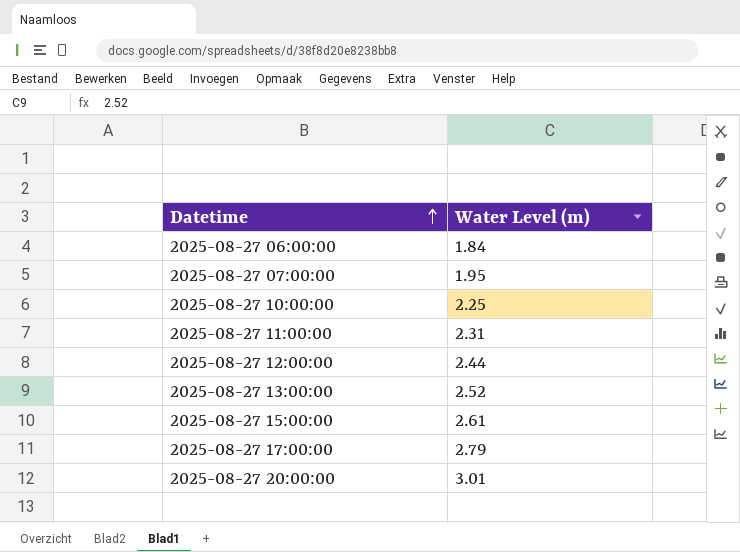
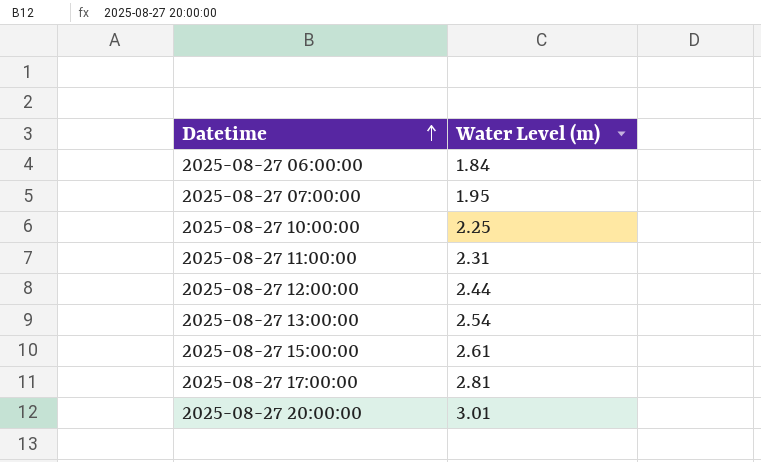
2025-08-27 13:00:00 | Water Level (m): 2.52 -> 2.54
2025-08-27 17:00:00 | Water Level (m): 2.79 -> 2.81

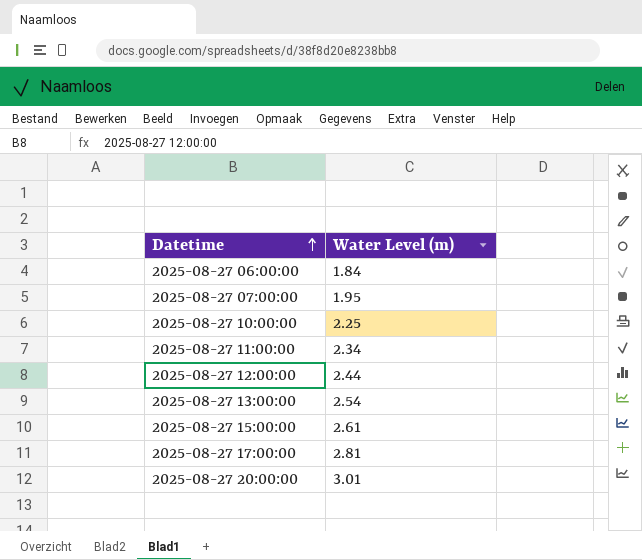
2025-08-27 11:00:00 | Water Level (m): 2.31 -> 2.34

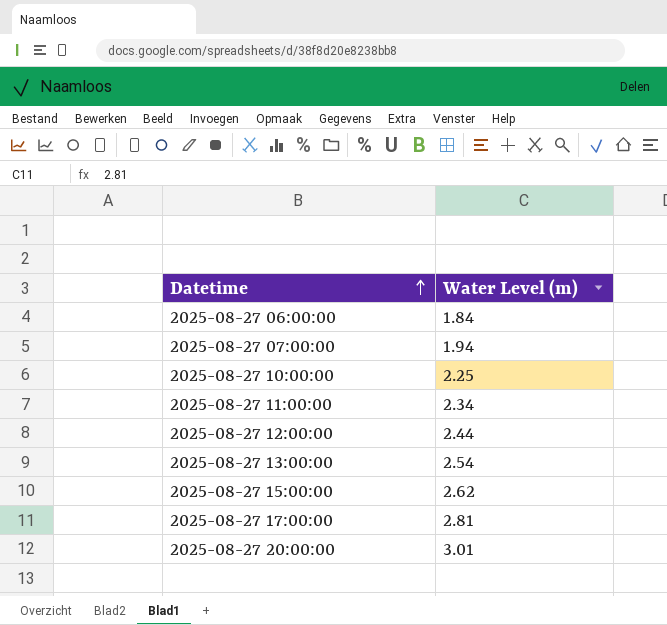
2025-08-27 07:00:00 | Water Level (m): 1.95 -> 1.94
2025-08-27 15:00:00 | Water Level (m): 2.61 -> 2.62

